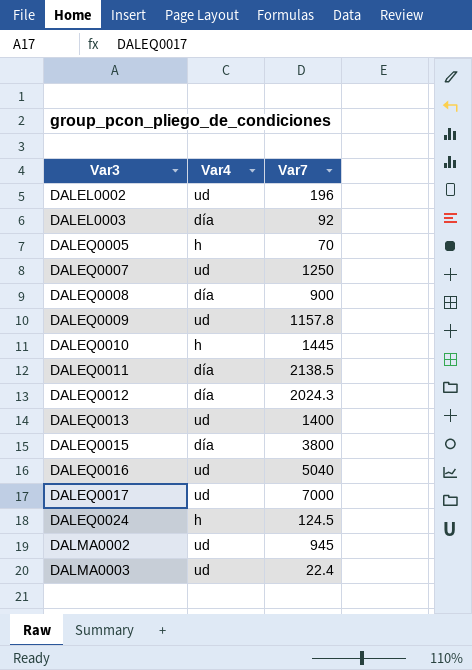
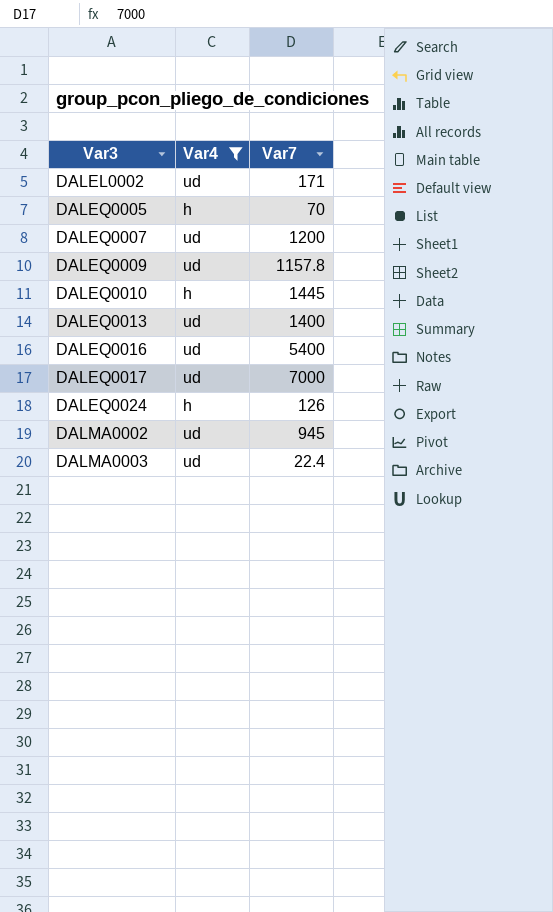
filter: none -> Var4 != día
DALEL0002 | Var7: 196 -> 171
DALEQ0007 | Var7: 1250 -> 1200
DALEQ0016 | Var7: 5040 -> 5400
DALEQ0024 | Var7: 124.5 -> 126

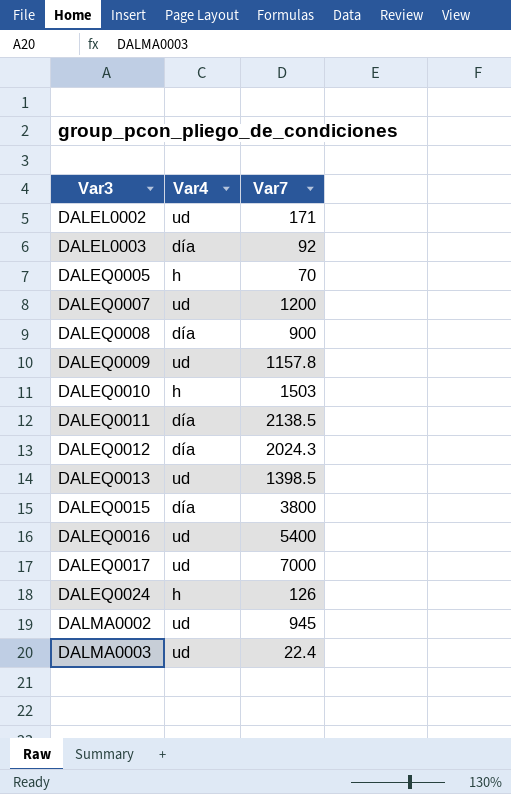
filter: Var4 != día -> none
DALEQ0010 | Var7: 1445 -> 1503
DALEQ0013 | Var7: 1400 -> 1398.5

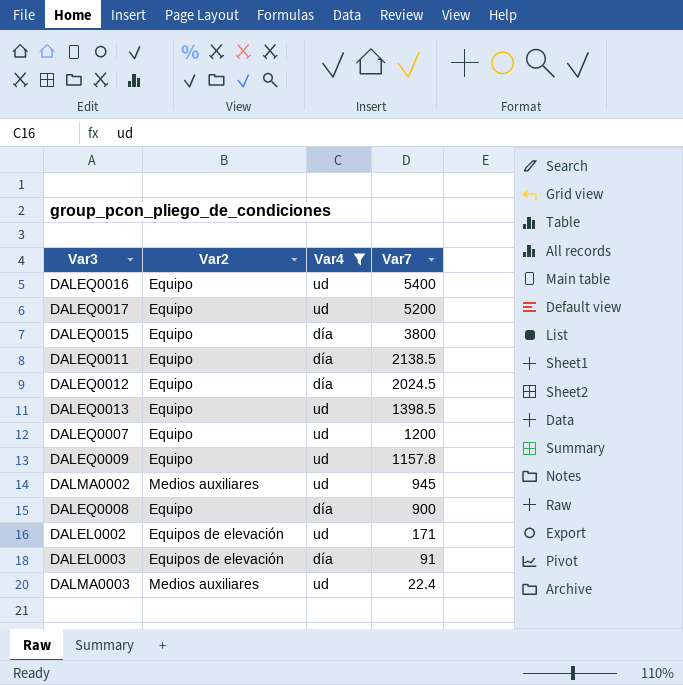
filter: none -> Var4 != h
row order: Var3 ascending -> Var7 descending
column Var2 | position: none -> 2
DALEQ0017 | Var7: 7000 -> 5200
DALEQ0012 | Var7: 2024.3 -> 2024.5
DALEL0003 | Var7: 92 -> 91

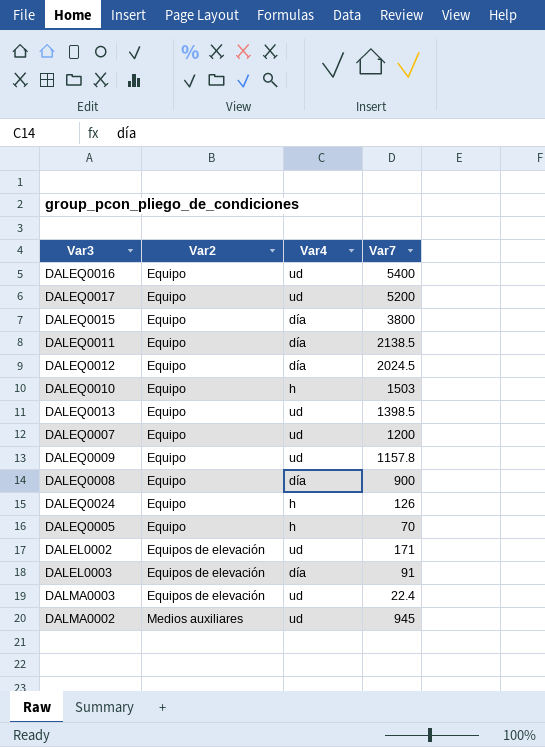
filter: Var4 != h -> none
row order: Var7 descending -> Var2 ascending
DALMA0003 | Var2: Medios auxiliares -> Equipos de elevación

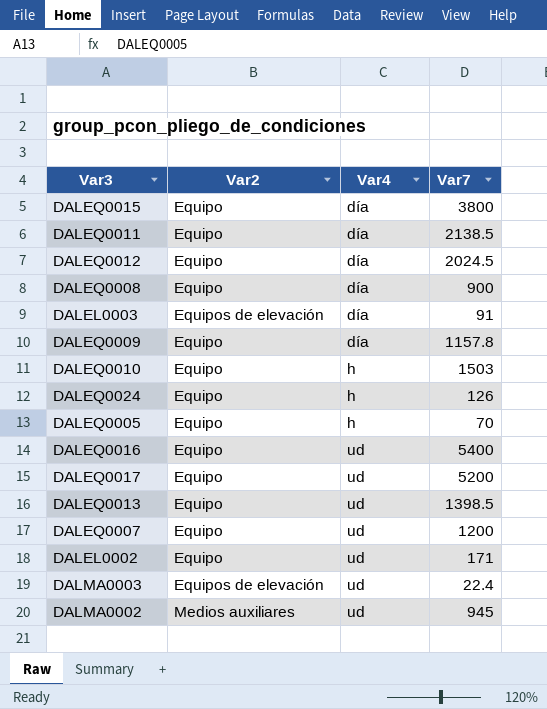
row order: Var2 ascending -> Var4 ascending
DALEQ0009 | Var4: ud -> día
DALEL0002 | Var2: Equipos de elevación -> Equipo

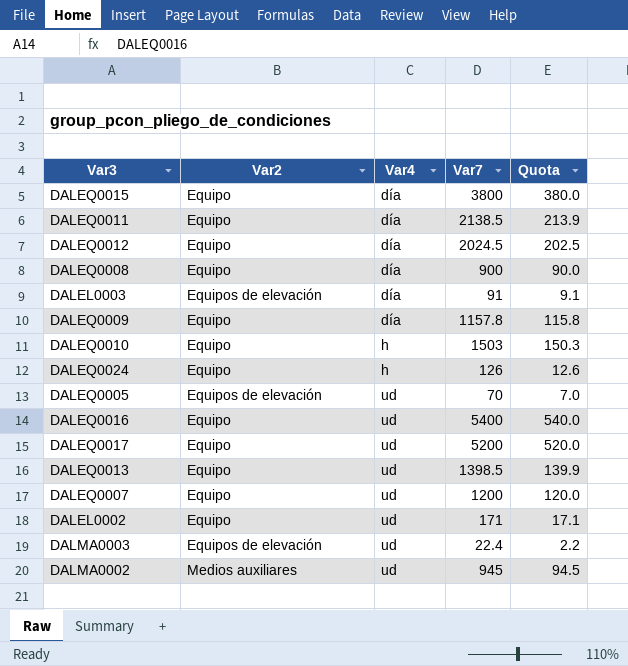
column Quota | formula: none -> [Var7] * 0.1
DALEQ0005 | Var2: Equipo -> Equipos de elevación
DALEQ0005 | Var4: h -> ud

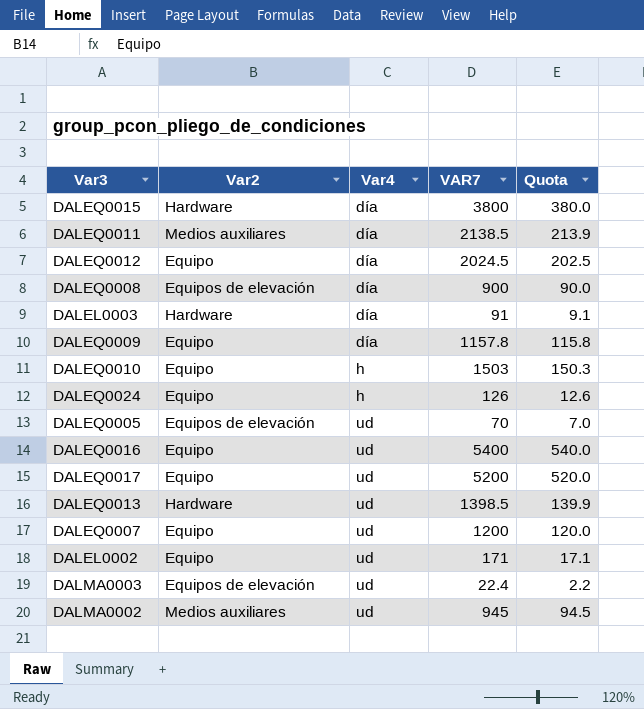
column name: Var7 -> VAR7
DALEQ0015 | Var2: Equipo -> Hardware
DALEQ0011 | Var2: Equipo -> Medios auxiliares
DALEQ0008 | Var2: Equipo -> Equipos de elevación
DALEL0003 | Var2: Equipos de elevación -> Hardware
DALEQ0013 | Var2: Equipo -> Hardware

